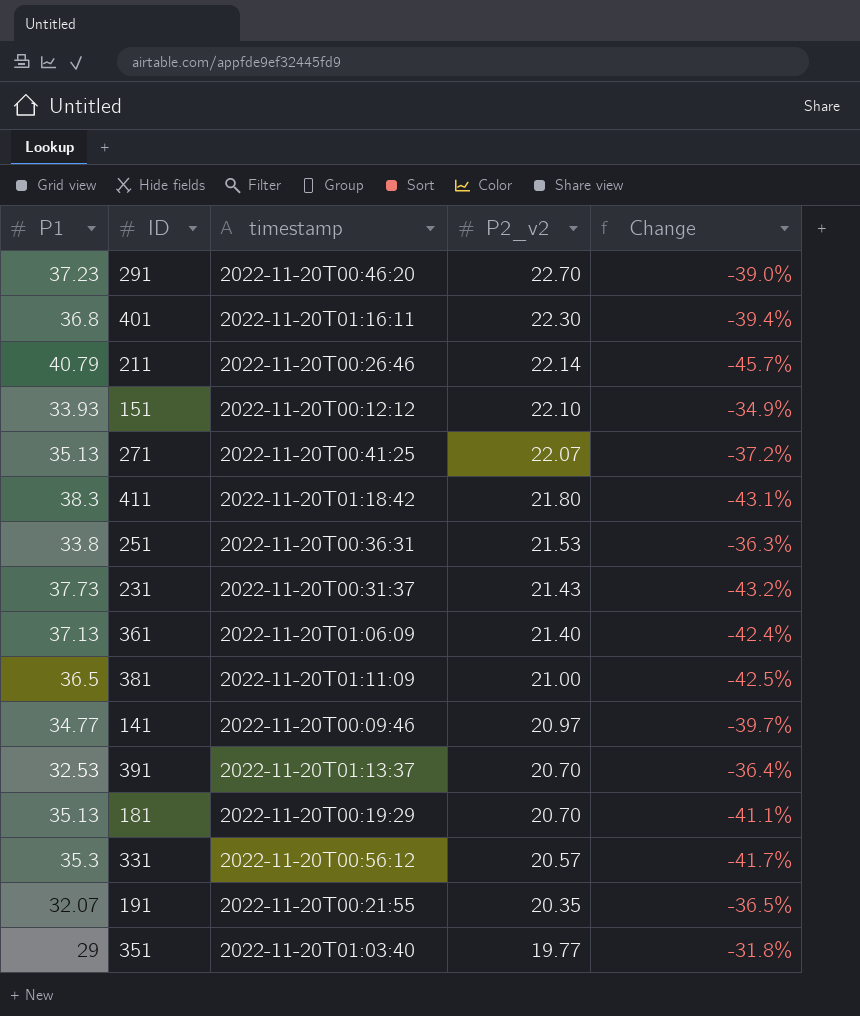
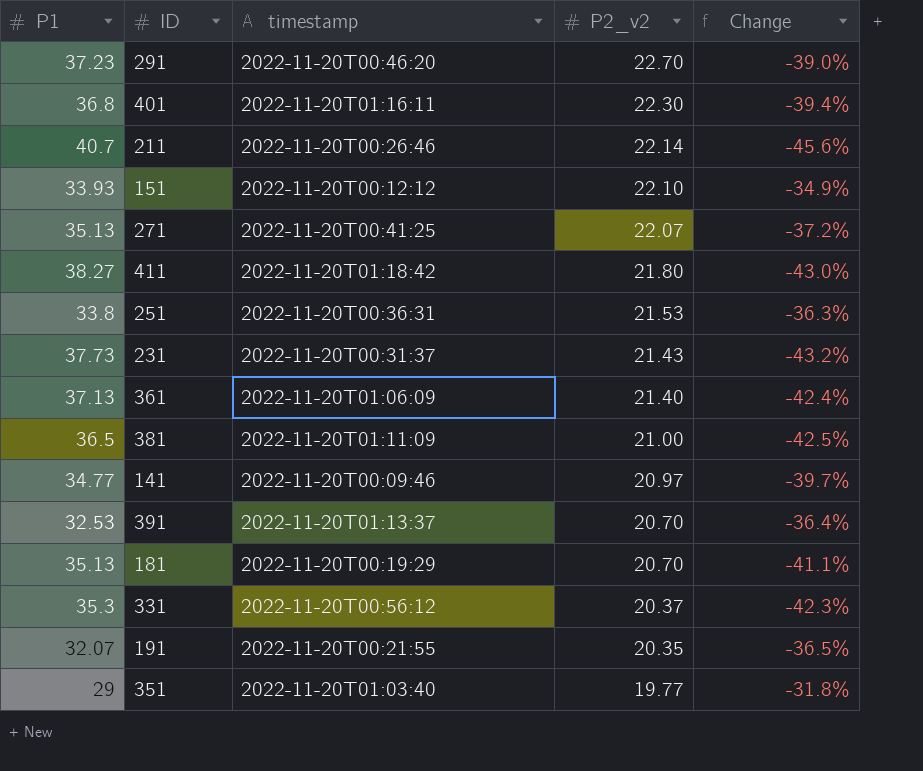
211 | P1: 40.79 -> 40.7
211 | Change: -45.7% -> -45.6%
411 | P1: 38.3 -> 38.27
411 | Change: -43.1% -> -43.0%
331 | P2_v2: 20.57 -> 20.37
331 | Change: -41.7% -> -42.3%

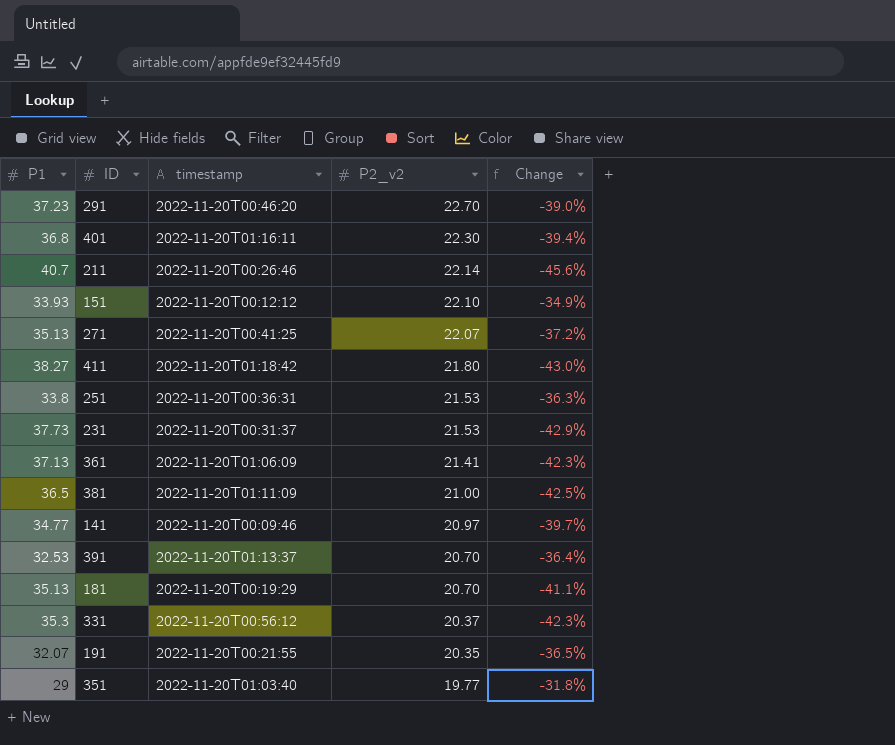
231 | P2_v2: 21.43 -> 21.53
231 | Change: -43.2% -> -42.9%
361 | P2_v2: 21.40 -> 21.41
361 | Change: -42.4% -> -42.3%

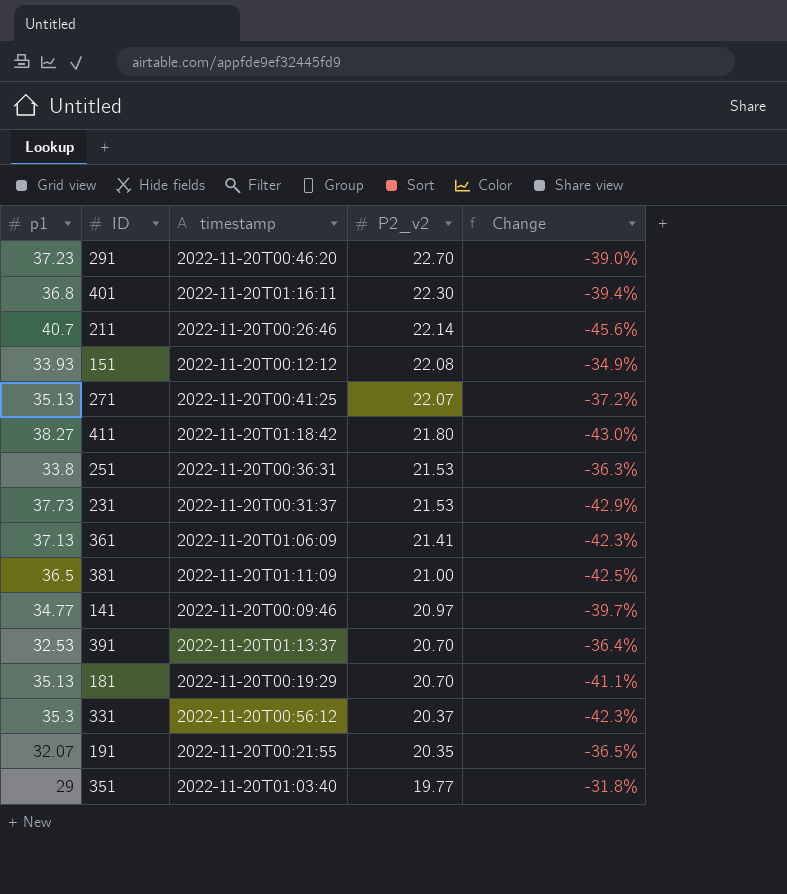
column name: P1 -> p1
151 | P2_v2: 22.10 -> 22.08

